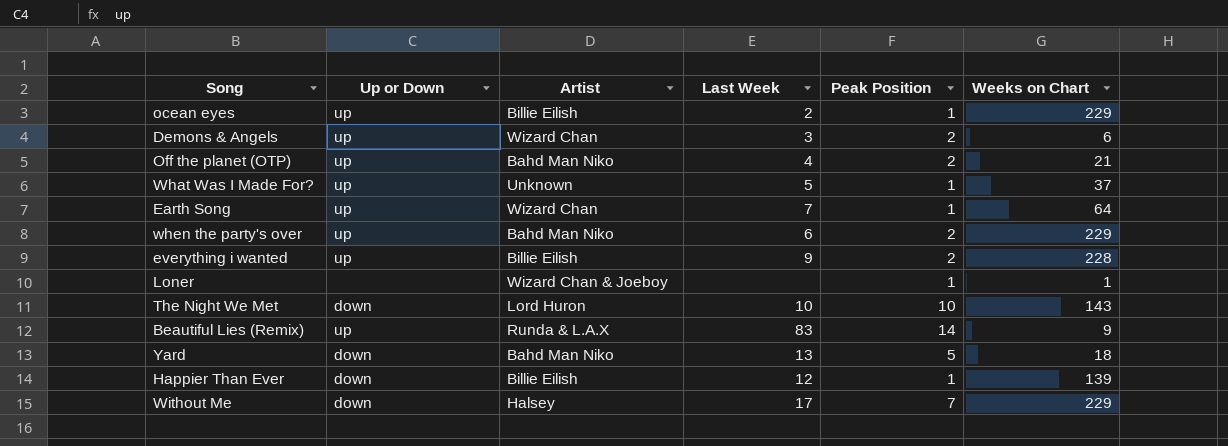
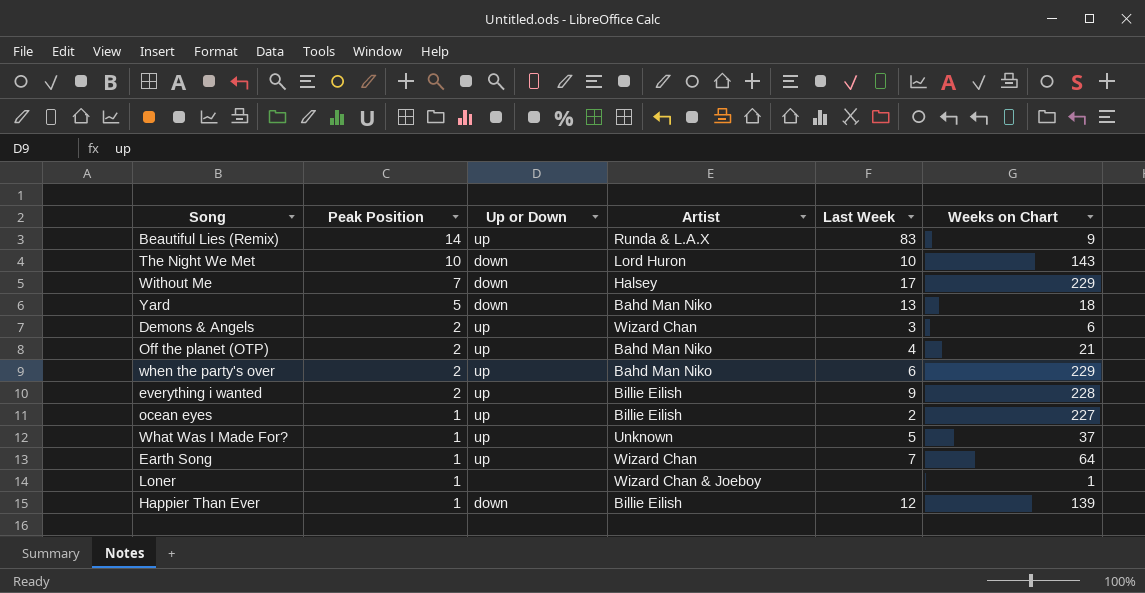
row order: none -> Peak Position descending
column Peak Position | position: 5 -> 2
ocean eyes | Weeks on Chart: 229 -> 227

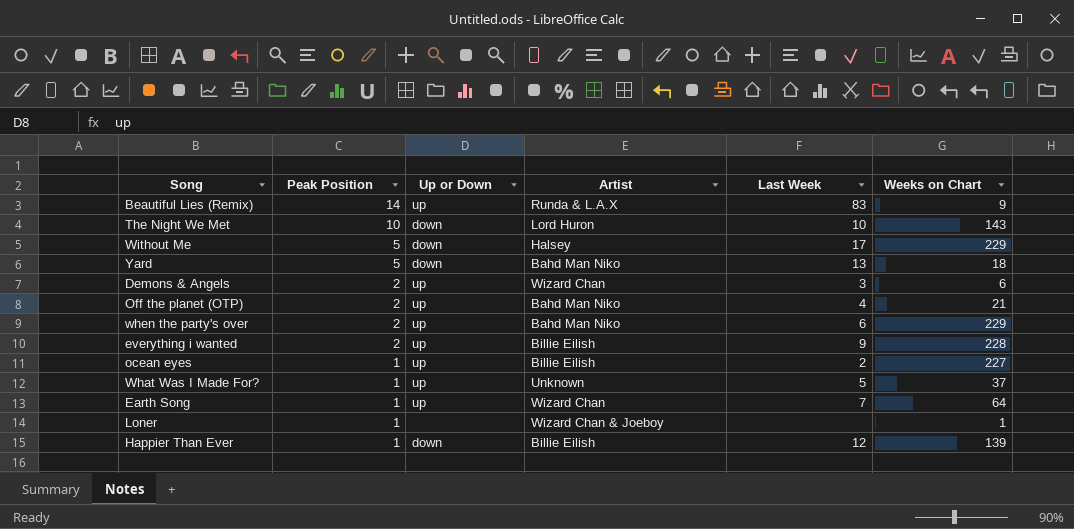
Without Me | Peak Position: 7 -> 5

